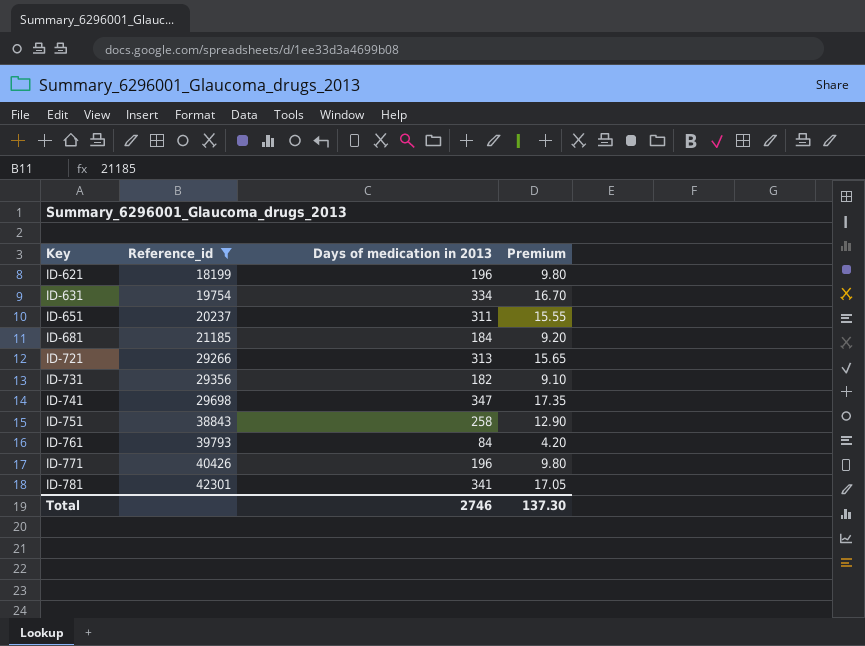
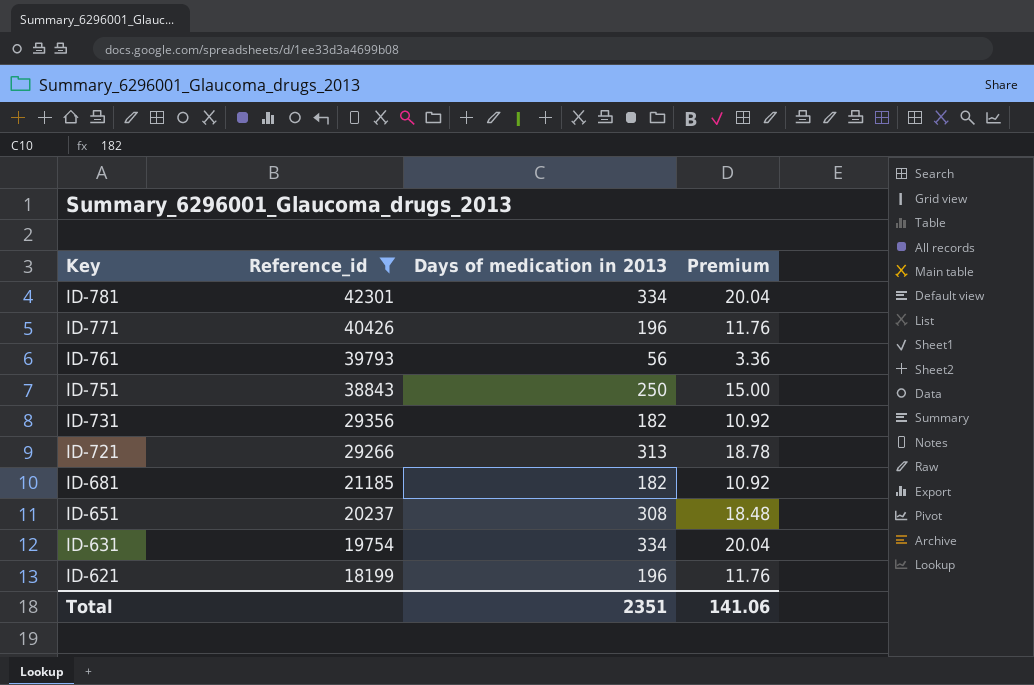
row order: Key ascending -> Key descending
column Premium | formula: [Days of medication in 2013] * 0.05 -> [Days of medication in 2013] * 0.06
row ID-741: 29698 | 347 | 17.35 -> none
ID-781 | Days of medication in 2013: 341 -> 334
ID-761 | Days of medication in 2013: 84 -> 56
ID-751 | Days of medication in 2013: 258 -> 250
ID-681 | Days of medication in 2013: 184 -> 182
ID-651 | Days of medication in 2013: 311 -> 308
Total | Days of medication in 2013: 2746 -> 2351
Total | Premium: 137.30 -> 141.06

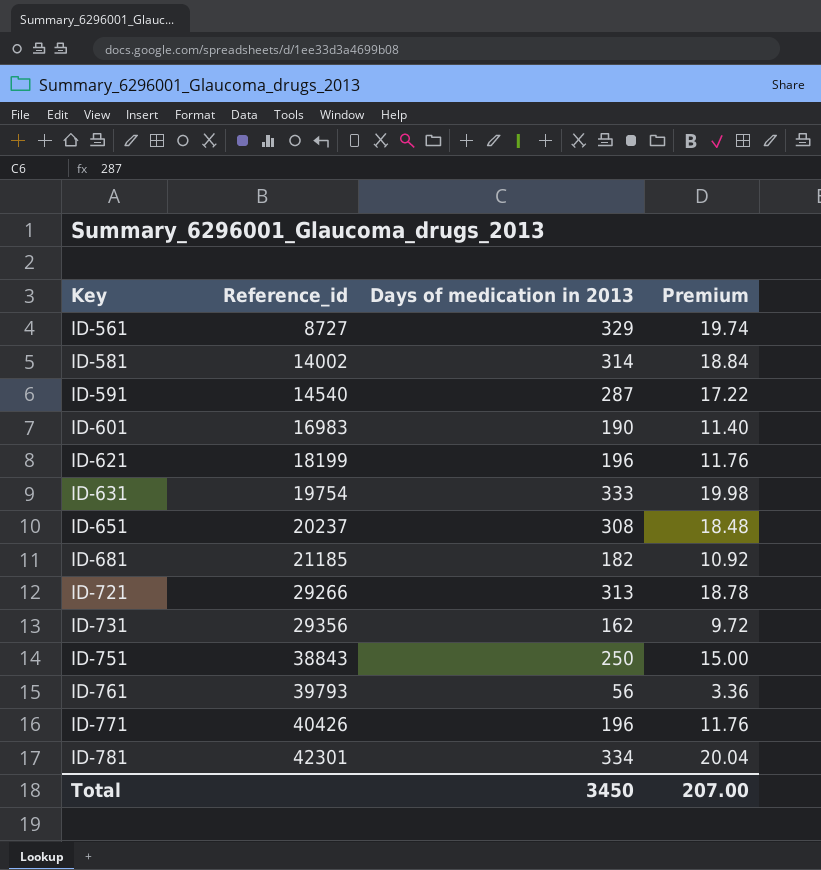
filter: Reference_id >= 18199 -> none
row order: Key descending -> Key ascending
ID-631 | Days of medication in 2013: 334 -> 333
ID-631 | Premium: 20.04 -> 19.98
ID-731 | Days of medication in 2013: 182 -> 162
ID-731 | Premium: 10.92 -> 9.72
Total | Days of medication in 2013: 2351 -> 3450
Total | Premium: 141.06 -> 207.00

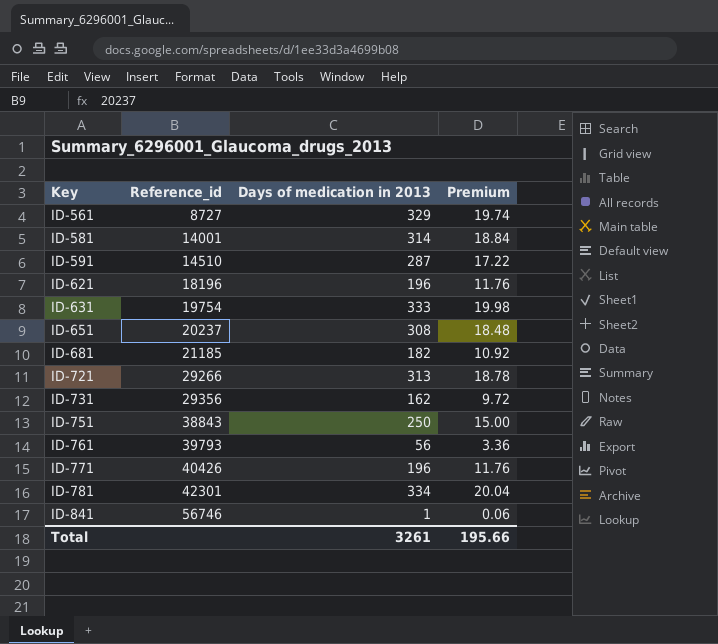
row ID-601: 16983 | 190 | 11.40 -> none
ID-581 | Reference_id: 14002 -> 14001
ID-591 | Reference_id: 14540 -> 14510
ID-621 | Reference_id: 18199 -> 18196
row ID-841: none -> 56746 | 1 | 0.06
Total | Days of medication in 2013: 3450 -> 3261
Total | Premium: 207.00 -> 195.66

